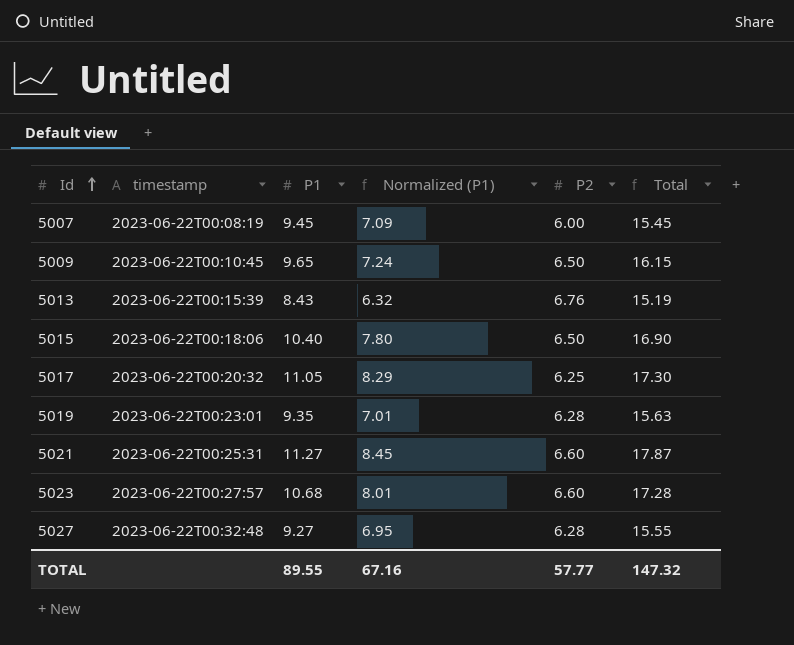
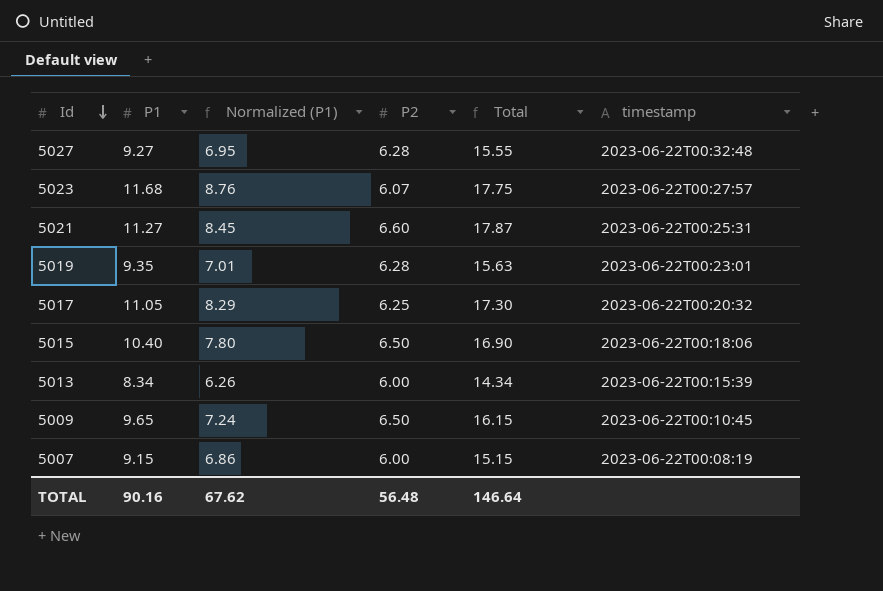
row order: Id ascending -> Id descending
column timestamp | position: 2 -> 6
5023 | P1: 10.68 -> 11.68
5023 | Normalized (P1): 8.01 -> 8.76
5023 | P2: 6.60 -> 6.07
5023 | Total: 17.28 -> 17.75
5013 | P1: 8.43 -> 8.34
5013 | Normalized (P1): 6.32 -> 6.26
5013 | P2: 6.76 -> 6.00
5013 | Total: 15.19 -> 14.34
5007 | P1: 9.45 -> 9.15
5007 | Normalized (P1): 7.09 -> 6.86
5007 | Total: 15.45 -> 15.15
TOTAL | P1: 89.55 -> 90.16
TOTAL | Normalized (P1): 67.16 -> 67.62
TOTAL | P2: 57.77 -> 56.48
TOTAL | Total: 147.32 -> 146.64

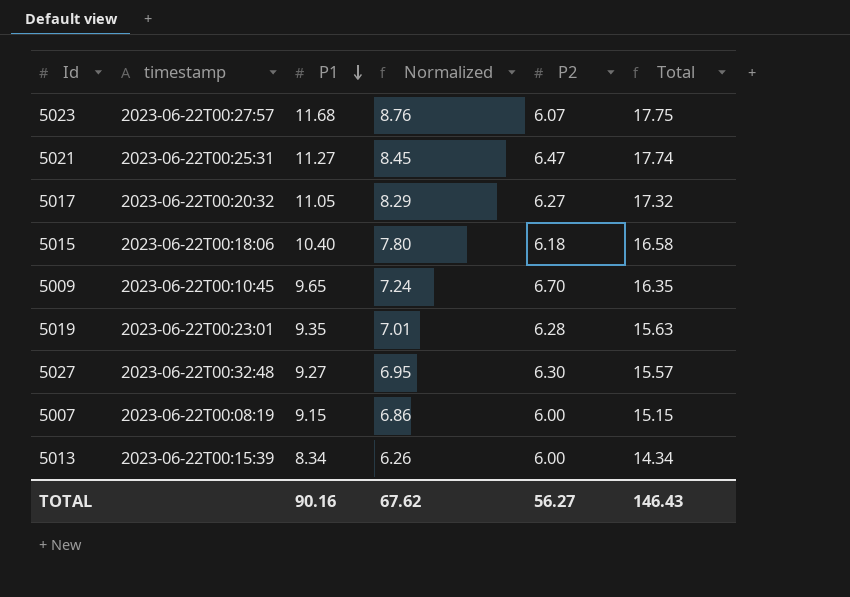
row order: Id descending -> P1 descending
column timestamp | position: 6 -> 2
column name: Normalized (P1) -> Normalized
5021 | P2: 6.60 -> 6.47
5021 | Total: 17.87 -> 17.74
5017 | P2: 6.25 -> 6.27
5017 | Total: 17.30 -> 17.32
5015 | P2: 6.50 -> 6.18
5015 | Total: 16.90 -> 16.58
5009 | P2: 6.50 -> 6.70
5009 | Total: 16.15 -> 16.35
5027 | P2: 6.28 -> 6.30
5027 | Total: 15.55 -> 15.57
TOTAL | P2: 56.48 -> 56.27
TOTAL | Total: 146.64 -> 146.43

